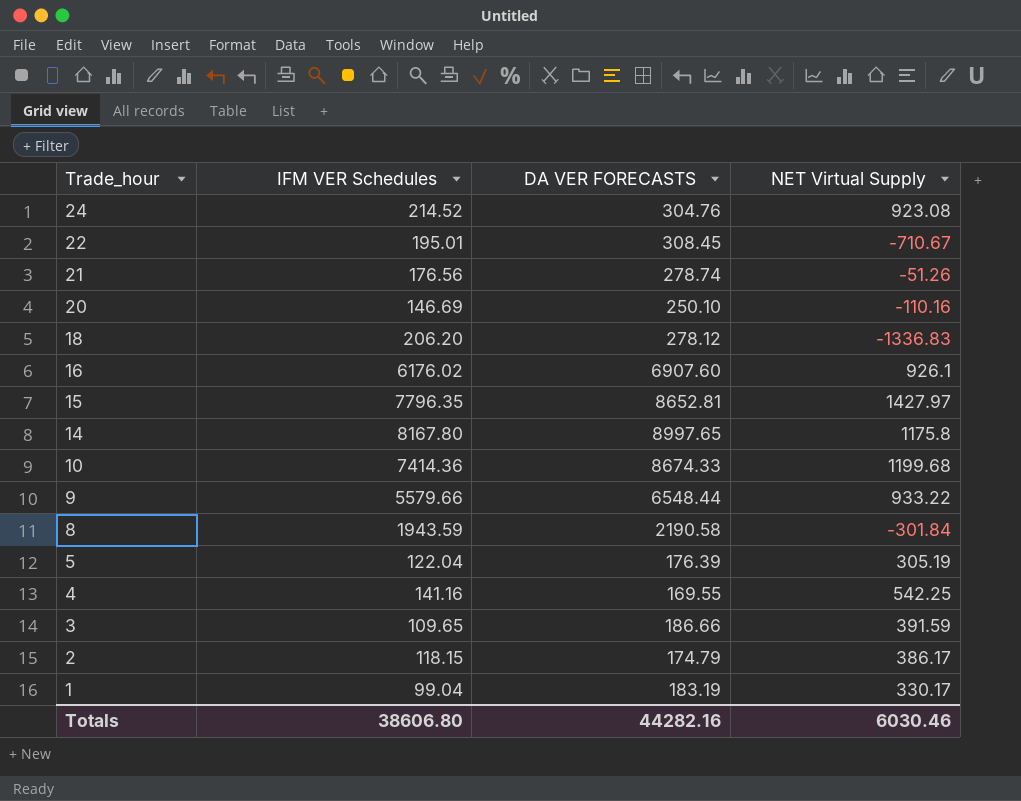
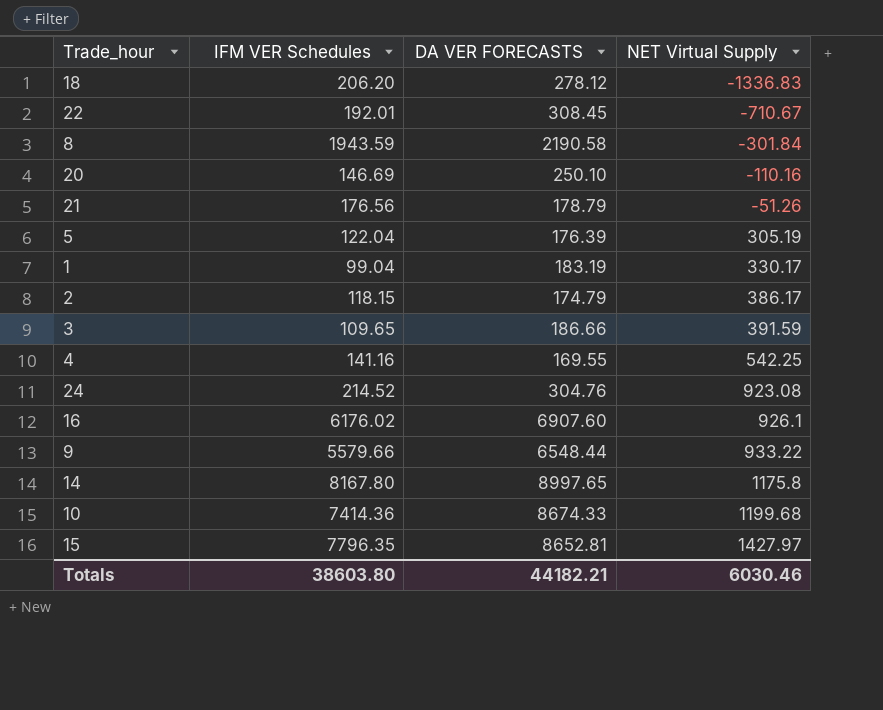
row order: Trade_hour descending -> NET Virtual Supply ascending
22 | IFM VER Schedules: 195.01 -> 192.01
21 | DA VER FORECASTS: 278.74 -> 178.79
Totals | IFM VER Schedules: 38606.80 -> 38603.80
Totals | DA VER FORECASTS: 44282.16 -> 44182.21

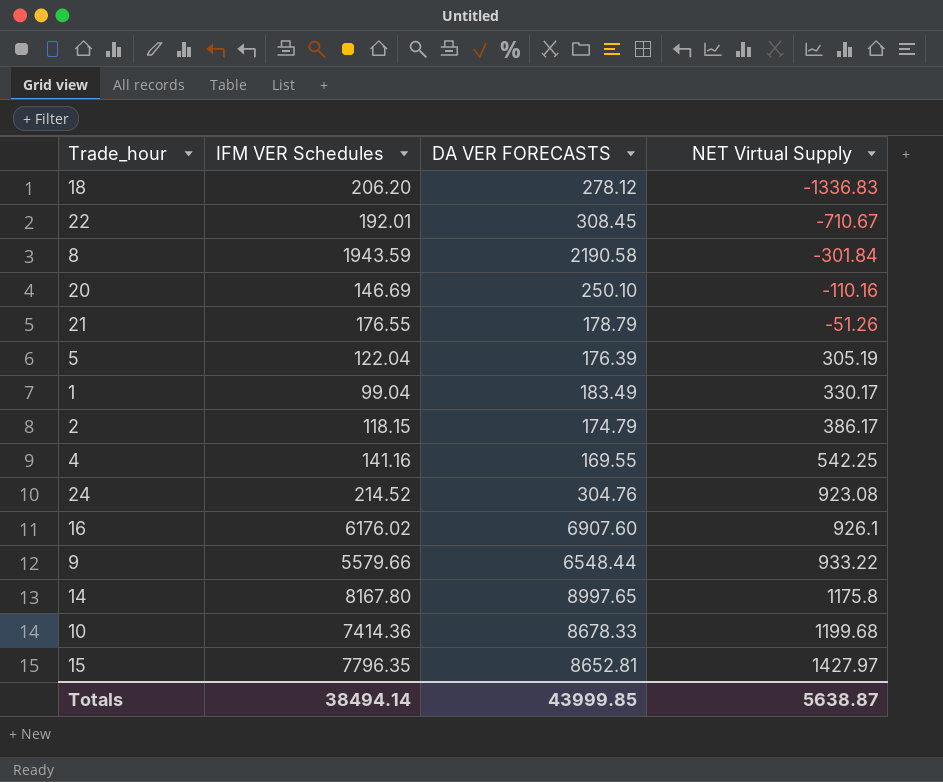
row 3: 109.65 | 186.66 | 391.59 -> none
21 | IFM VER Schedules: 176.56 -> 176.55
1 | DA VER FORECASTS: 183.19 -> 183.49
10 | DA VER FORECASTS: 8674.33 -> 8678.33
Totals | IFM VER Schedules: 38603.80 -> 38494.14
Totals | DA VER FORECASTS: 44182.21 -> 43999.85
Totals | NET Virtual Supply: 6030.46 -> 5638.87

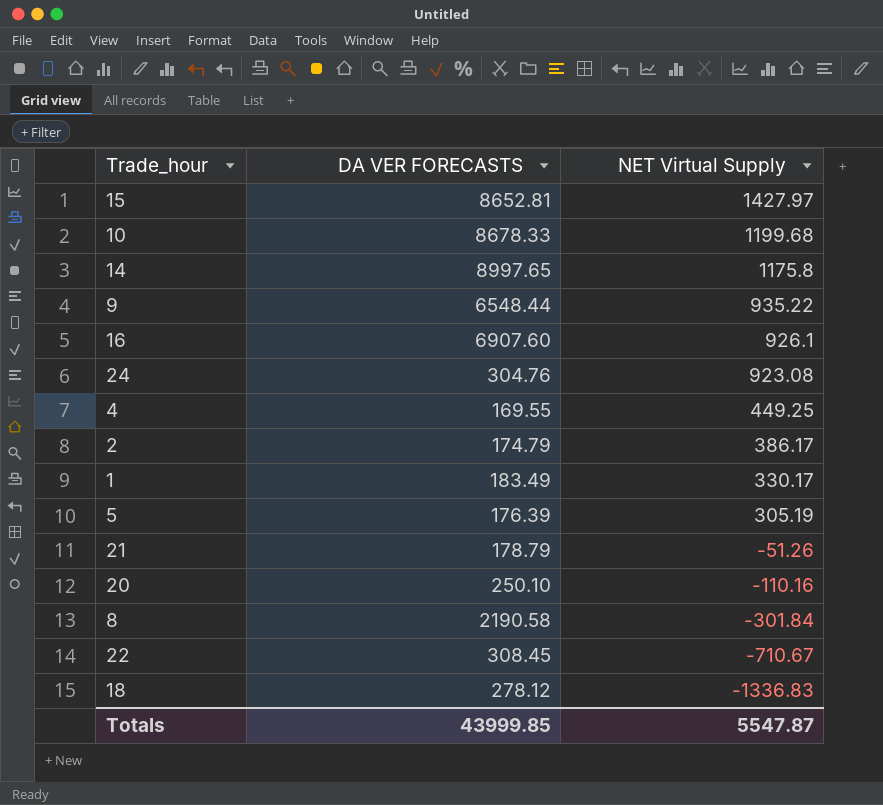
row order: NET Virtual Supply ascending -> NET Virtual Supply descending
column IFM VER Schedules | position: 2 -> none
9 | NET Virtual Supply: 933.22 -> 935.22
4 | NET Virtual Supply: 542.25 -> 449.25
Totals | NET Virtual Supply: 5638.87 -> 5547.87

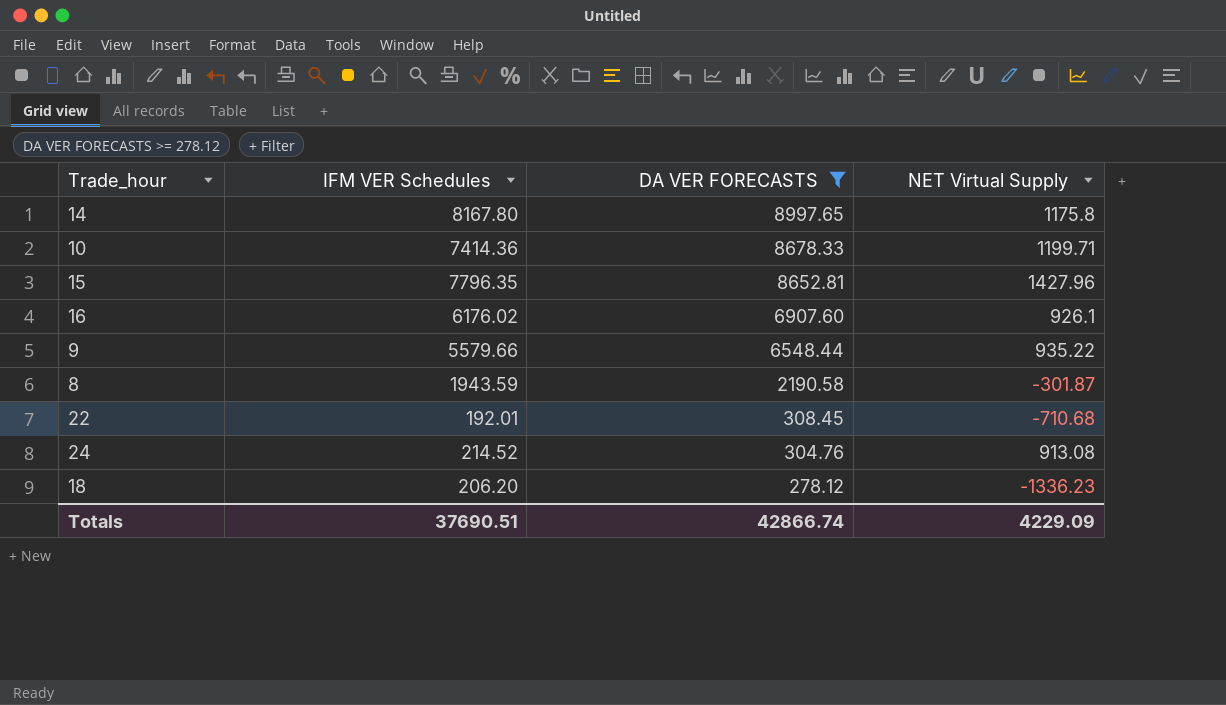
filter: none -> DA VER FORECASTS >= 278.12
row order: NET Virtual Supply descending -> DA VER FORECASTS descending
column IFM VER Schedules | position: none -> 2
10 | NET Virtual Supply: 1199.68 -> 1199.71
15 | NET Virtual Supply: 1427.97 -> 1427.96
8 | NET Virtual Supply: -301.84 -> -301.87
22 | NET Virtual Supply: -710.67 -> -710.68
24 | NET Virtual Supply: 923.08 -> 913.08
18 | NET Virtual Supply: -1336.83 -> -1336.23
Totals | DA VER FORECASTS: 43999.85 -> 42866.74
Totals | NET Virtual Supply: 5547.87 -> 4229.09

